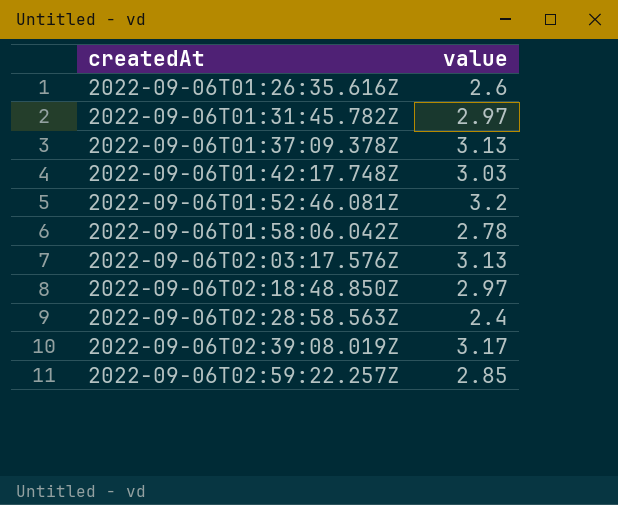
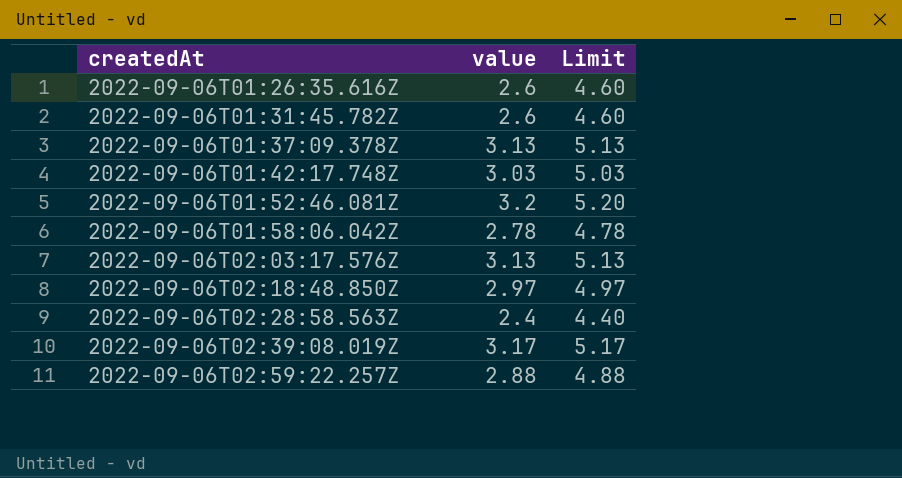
column Limit | formula: none -> [value] + 2
2022-09-06T01:31:45.782Z | value: 2.97 -> 2.6
2022-09-06T02:59:22.257Z | value: 2.85 -> 2.88

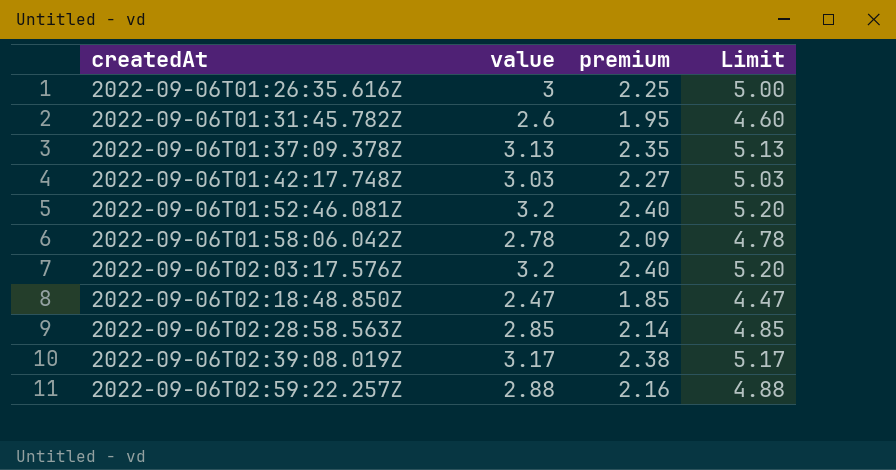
column premium | formula: none -> [value] * 0.75
2022-09-06T01:26:35.616Z | value: 2.6 -> 3
2022-09-06T01:26:35.616Z | Limit: 4.60 -> 5.00
2022-09-06T02:03:17.576Z | value: 3.13 -> 3.2
2022-09-06T02:03:17.576Z | Limit: 5.13 -> 5.20
2022-09-06T02:18:48.850Z | value: 2.97 -> 2.47
2022-09-06T02:18:48.850Z | Limit: 4.97 -> 4.47
2022-09-06T02:28:58.563Z | value: 2.4 -> 2.85
2022-09-06T02:28:58.563Z | Limit: 4.40 -> 4.85

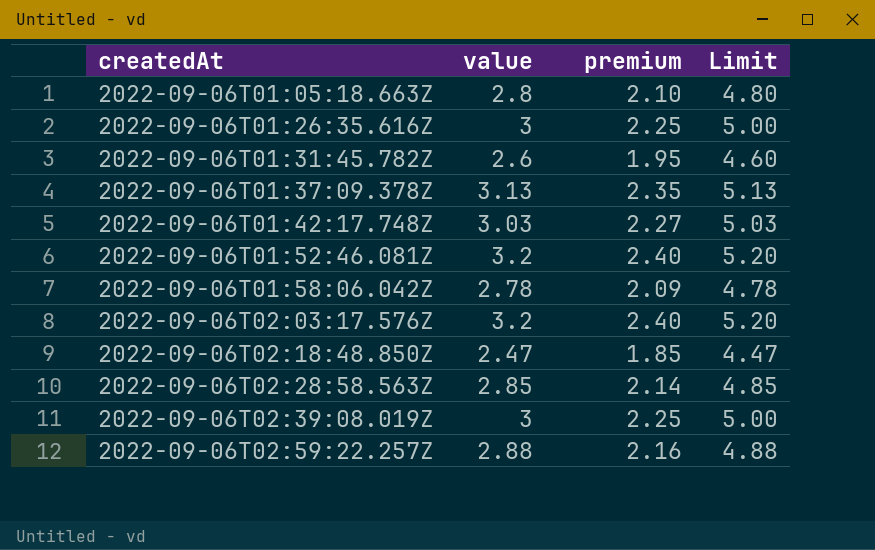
row 2022-09-06T01:05:18.663Z: none -> 2.8 | 2.10 | 4.80
2022-09-06T02:39:08.019Z | value: 3.17 -> 3
2022-09-06T02:39:08.019Z | premium: 2.38 -> 2.25
2022-09-06T02:39:08.019Z | Limit: 5.17 -> 5.00

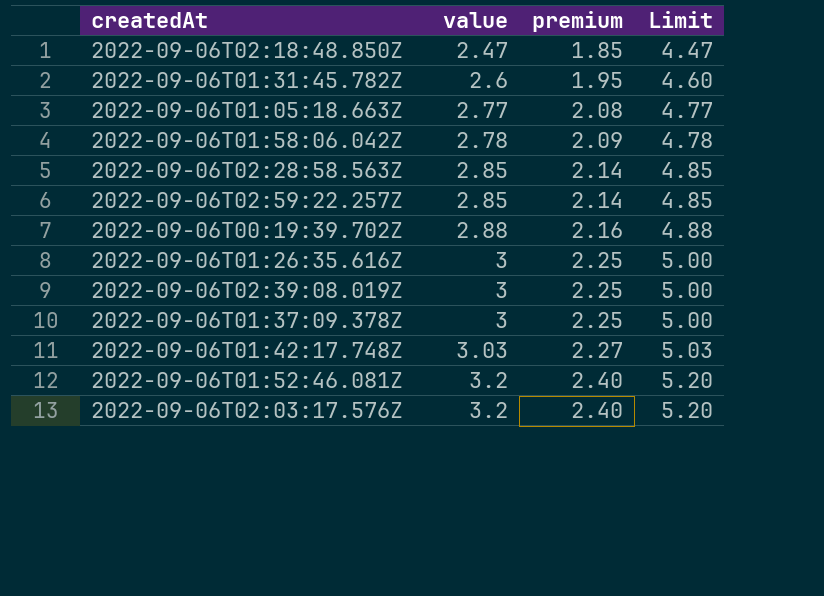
row order: createdAt ascending -> value ascending
2022-09-06T01:05:18.663Z | value: 2.8 -> 2.77
2022-09-06T01:05:18.663Z | premium: 2.10 -> 2.08
2022-09-06T01:05:18.663Z | Limit: 4.80 -> 4.77
2022-09-06T02:59:22.257Z | value: 2.88 -> 2.85
2022-09-06T02:59:22.257Z | premium: 2.16 -> 2.14
2022-09-06T02:59:22.257Z | Limit: 4.88 -> 4.85
row 2022-09-06T00:19:39.702Z: none -> 2.88 | 2.16 | 4.88
2022-09-06T01:37:09.378Z | value: 3.13 -> 3
2022-09-06T01:37:09.378Z | premium: 2.35 -> 2.25
2022-09-06T01:37:09.378Z | Limit: 5.13 -> 5.00

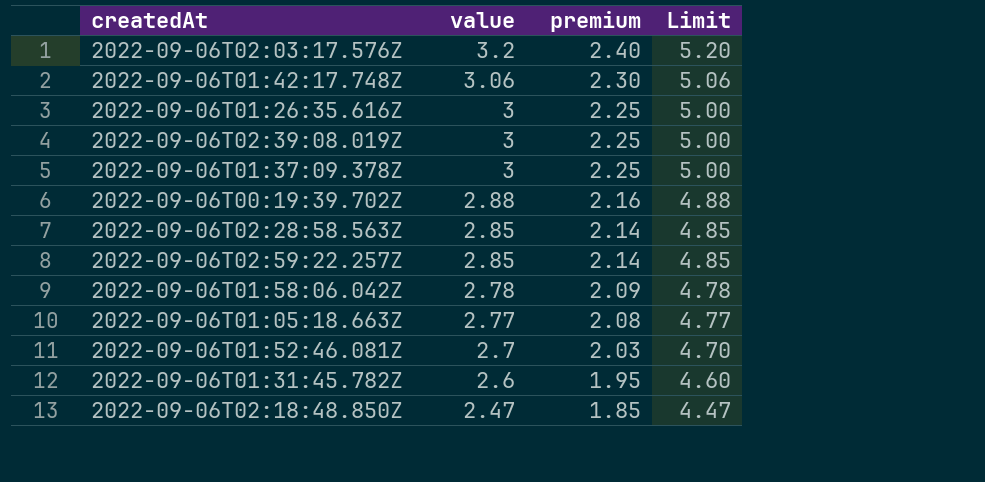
row order: value ascending -> value descending
2022-09-06T01:42:17.748Z | value: 3.03 -> 3.06
2022-09-06T01:42:17.748Z | premium: 2.27 -> 2.30
2022-09-06T01:42:17.748Z | Limit: 5.03 -> 5.06
2022-09-06T01:52:46.081Z | value: 3.2 -> 2.7
2022-09-06T01:52:46.081Z | premium: 2.40 -> 2.03
2022-09-06T01:52:46.081Z | Limit: 5.20 -> 4.70

